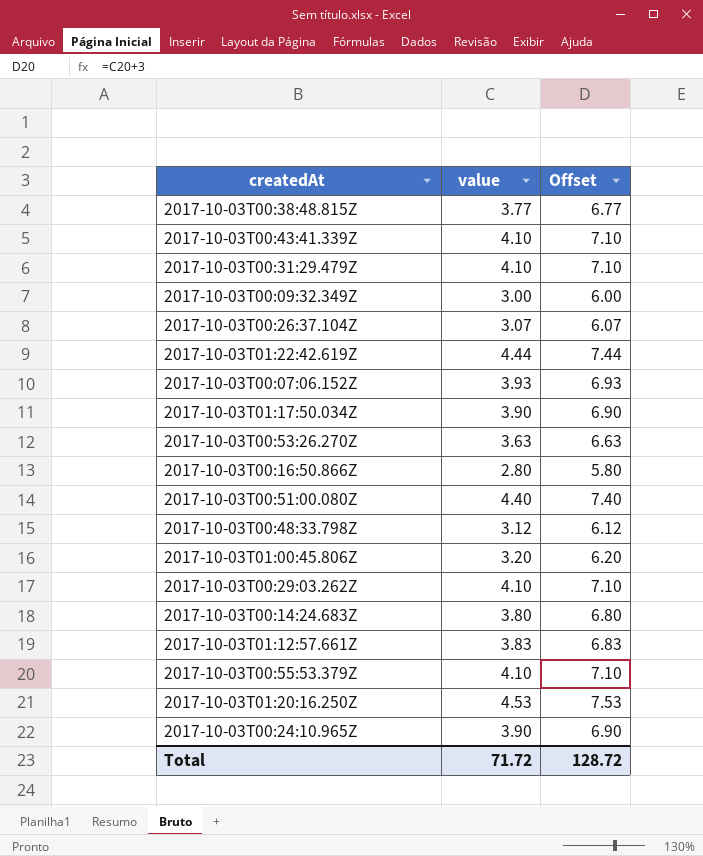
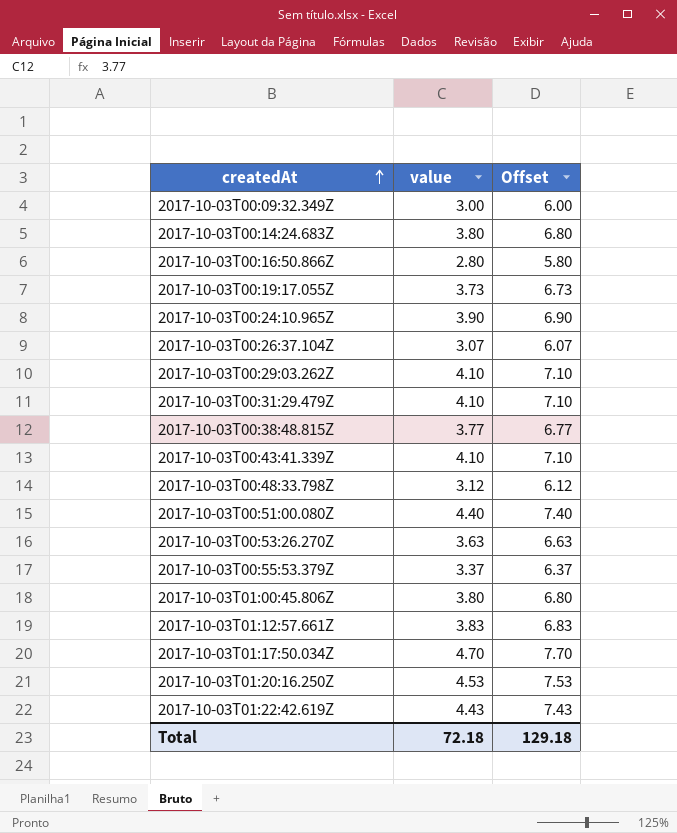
row order: none -> createdAt ascending
row 2017-10-03T00:07:06.152Z: 3.93 | 6.93 -> none
row 2017-10-03T00:19:17.055Z: none -> 3.73 | 6.73
2017-10-03T00:55:53.379Z | value: 4.10 -> 3.37
2017-10-03T00:55:53.379Z | Offset: 7.10 -> 6.37
2017-10-03T01:00:45.806Z | value: 3.20 -> 3.80
2017-10-03T01:00:45.806Z | Offset: 6.20 -> 6.80
2017-10-03T01:17:50.034Z | value: 3.90 -> 4.70
2017-10-03T01:17:50.034Z | Offset: 6.90 -> 7.70
2017-10-03T01:22:42.619Z | value: 4.44 -> 4.43
2017-10-03T01:22:42.619Z | Offset: 7.44 -> 7.43
Total | value: 71.72 -> 72.18
Total | Offset: 128.72 -> 129.18

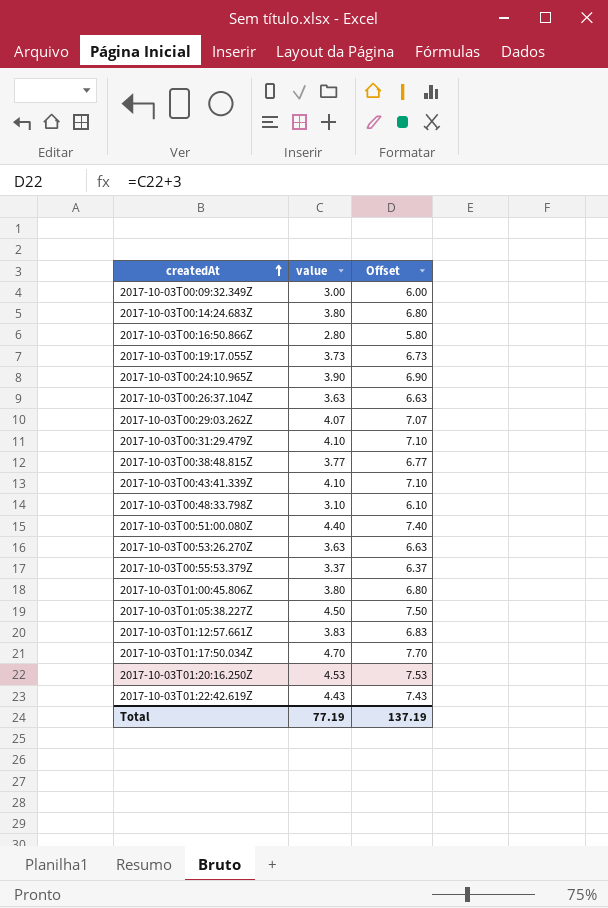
2017-10-03T00:26:37.104Z | value: 3.07 -> 3.63
2017-10-03T00:26:37.104Z | Offset: 6.07 -> 6.63
2017-10-03T00:29:03.262Z | value: 4.10 -> 4.07
2017-10-03T00:29:03.262Z | Offset: 7.10 -> 7.07
2017-10-03T00:48:33.798Z | value: 3.12 -> 3.10
2017-10-03T00:48:33.798Z | Offset: 6.12 -> 6.10
row 2017-10-03T01:05:38.227Z: none -> 4.50 | 7.50
Total | value: 72.18 -> 77.19
Total | Offset: 129.18 -> 137.19

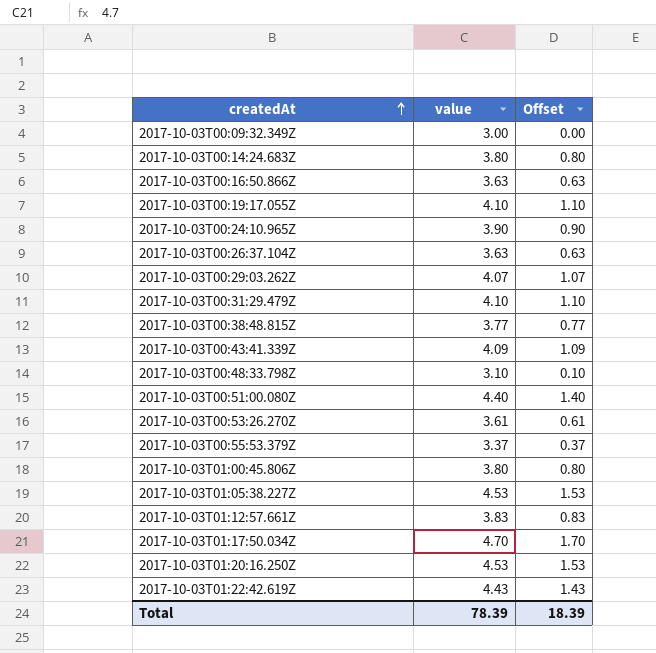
column Offset | formula: [value] + 3 -> [value] - 3
2017-10-03T00:16:50.866Z | value: 2.80 -> 3.63
2017-10-03T00:19:17.055Z | value: 3.73 -> 4.10
2017-10-03T00:43:41.339Z | value: 4.10 -> 4.09
2017-10-03T00:53:26.270Z | value: 3.63 -> 3.61
2017-10-03T01:05:38.227Z | value: 4.50 -> 4.53
Total | value: 77.19 -> 78.39
Total | Offset: 137.19 -> 18.39

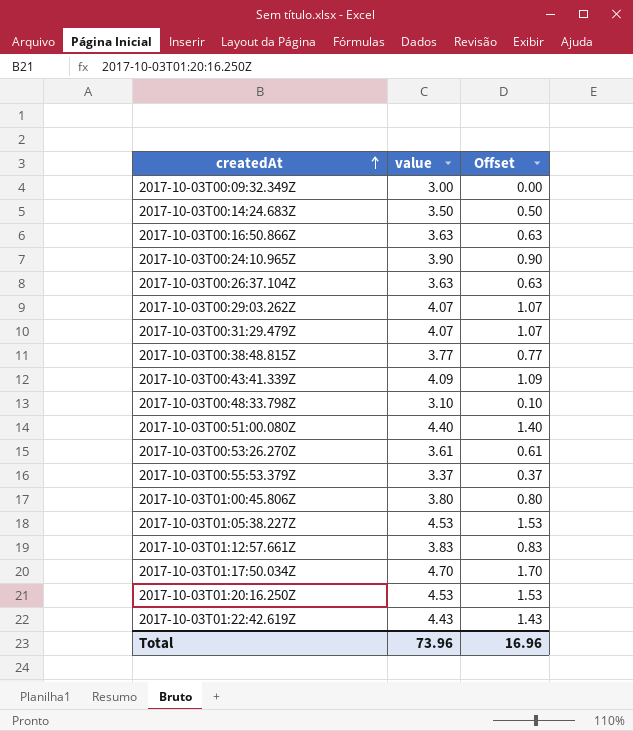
row 2017-10-03T00:19:17.055Z: 4.10 | 1.10 -> none
2017-10-03T00:14:24.683Z | value: 3.80 -> 3.50
2017-10-03T00:14:24.683Z | Offset: 0.80 -> 0.50
2017-10-03T00:31:29.479Z | value: 4.10 -> 4.07
2017-10-03T00:31:29.479Z | Offset: 1.10 -> 1.07
Total | value: 78.39 -> 73.96
Total | Offset: 18.39 -> 16.96

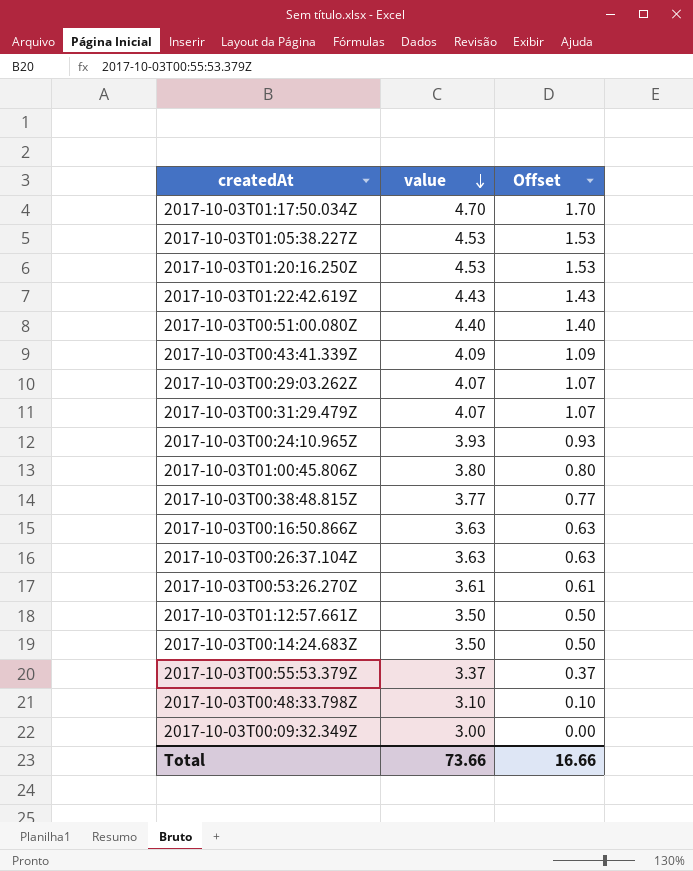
row order: createdAt ascending -> value descending
2017-10-03T00:24:10.965Z | value: 3.90 -> 3.93
2017-10-03T00:24:10.965Z | Offset: 0.90 -> 0.93
2017-10-03T01:12:57.661Z | value: 3.83 -> 3.50
2017-10-03T01:12:57.661Z | Offset: 0.83 -> 0.50
Total | value: 73.96 -> 73.66
Total | Offset: 16.96 -> 16.66

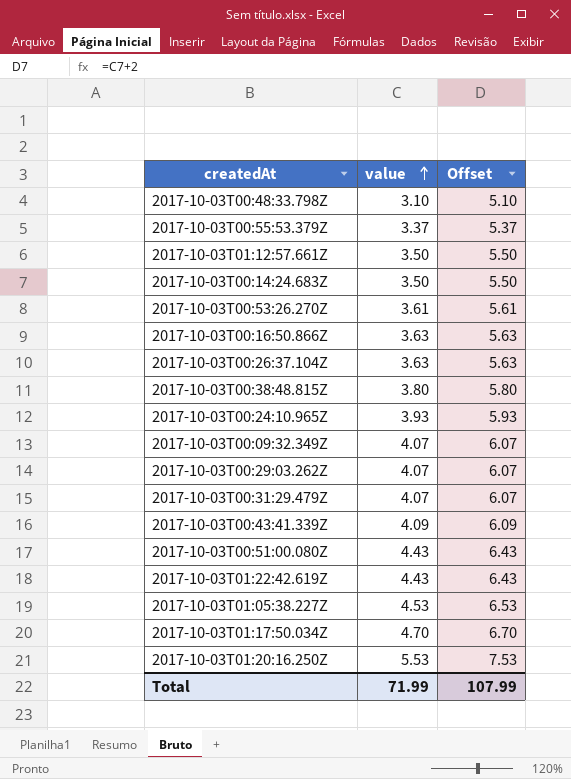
row order: value descending -> value ascending
column Offset | formula: [value] - 3 -> [value] + 2
row 2017-10-03T01:00:45.806Z: 3.80 | 0.80 -> none
2017-10-03T00:38:48.815Z | value: 3.77 -> 3.80
2017-10-03T00:09:32.349Z | value: 3.00 -> 4.07
2017-10-03T00:51:00.080Z | value: 4.40 -> 4.43
2017-10-03T01:20:16.250Z | value: 4.53 -> 5.53
Total | value: 73.66 -> 71.99
Total | Offset: 16.66 -> 107.99

